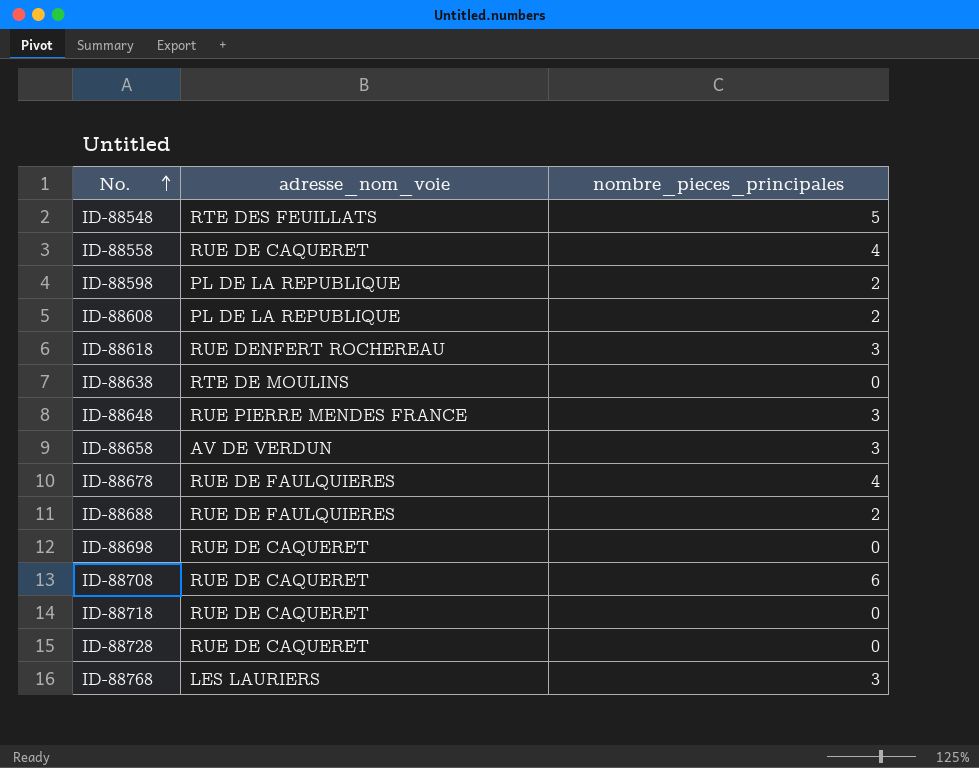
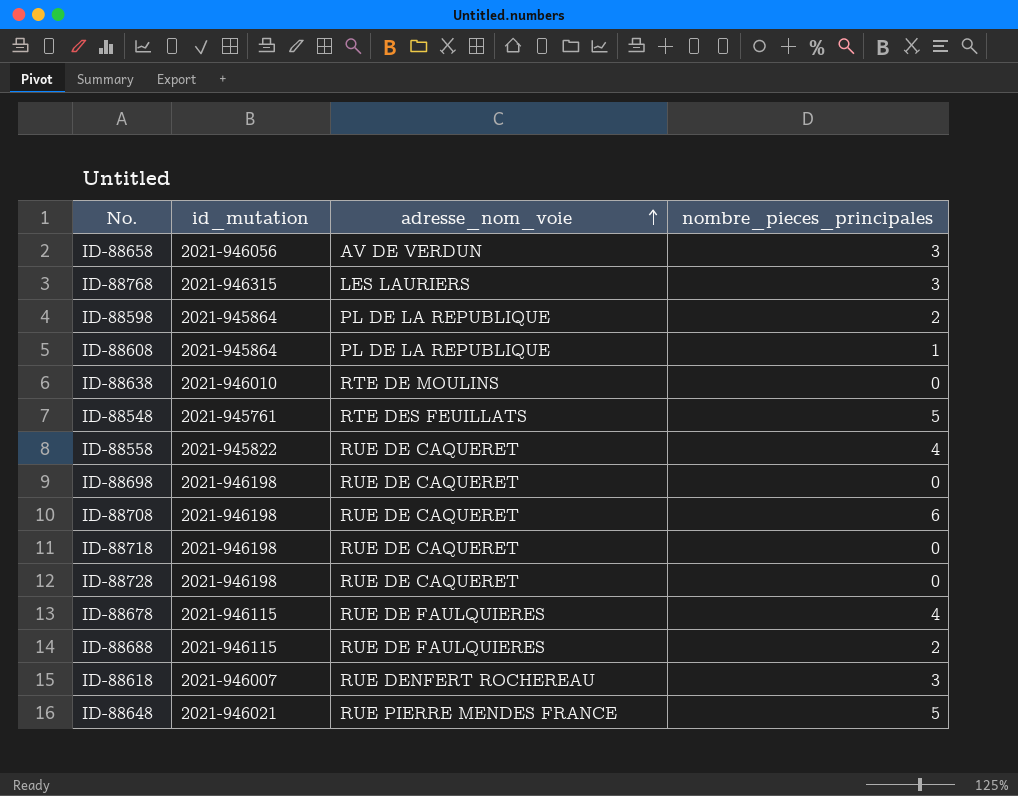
row order: No. ascending -> adresse_nom_voie ascending
column id_mutation | position: none -> 2
ID-88608 | nombre_pieces_principales: 2 -> 1
ID-88648 | nombre_pieces_principales: 3 -> 5

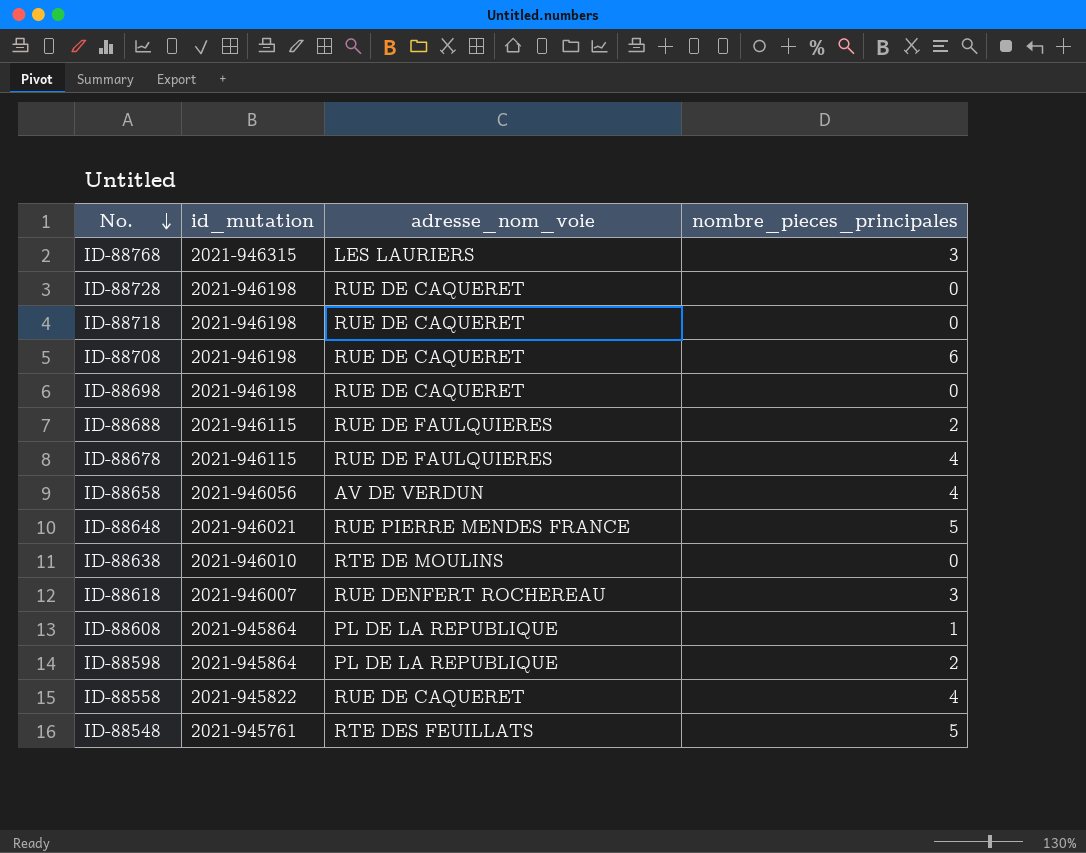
row order: adresse_nom_voie ascending -> No. descending
ID-88658 | nombre_pieces_principales: 3 -> 4

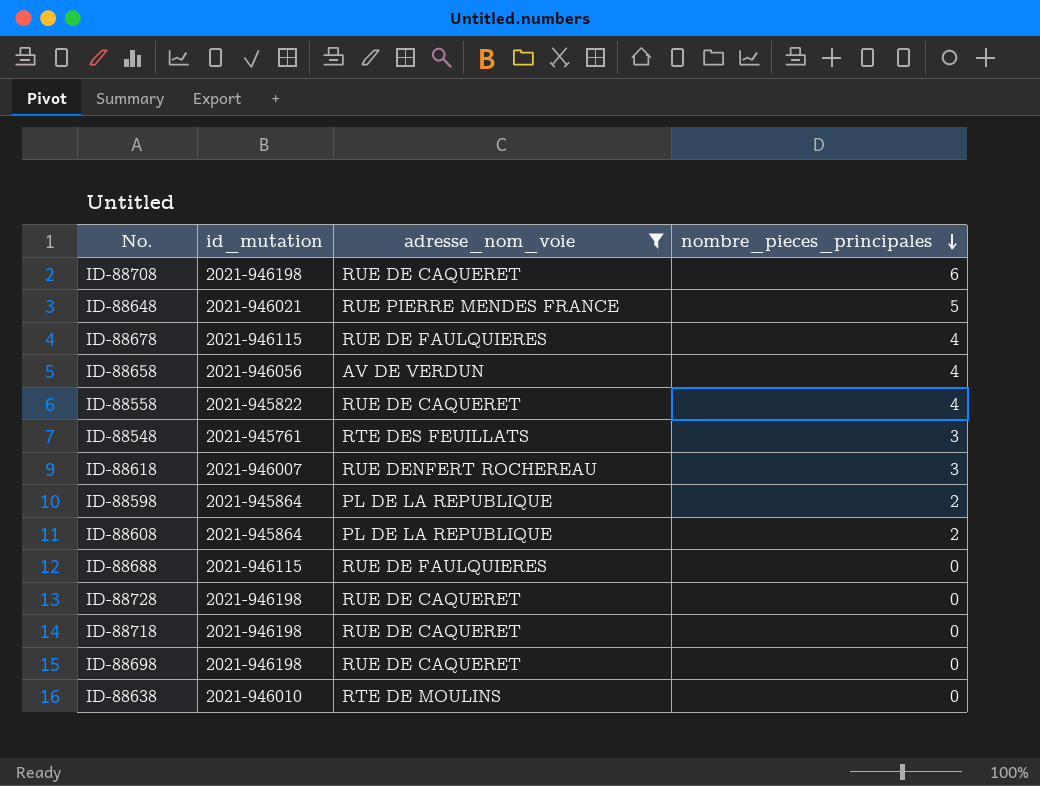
filter: none -> adresse_nom_voie != LES LAURIERS
row order: No. descending -> nombre_pieces_principales descending
ID-88548 | nombre_pieces_principales: 5 -> 3
ID-88608 | nombre_pieces_principales: 1 -> 2
ID-88688 | nombre_pieces_principales: 2 -> 0

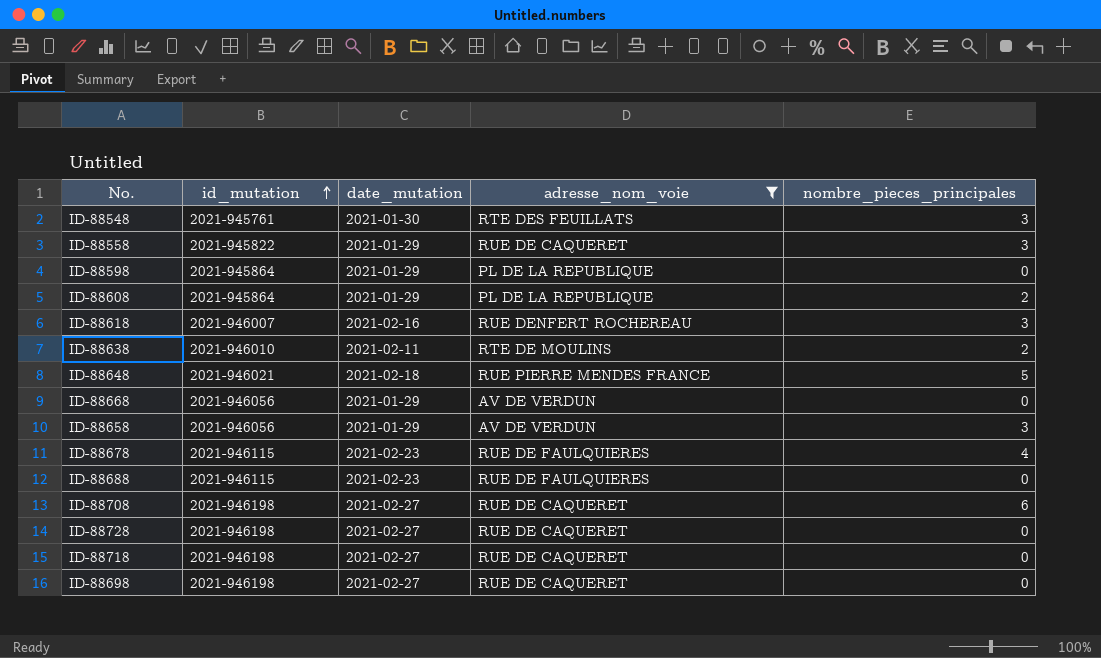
row order: nombre_pieces_principales descending -> id_mutation ascending
column date_mutation | position: none -> 3
ID-88558 | nombre_pieces_principales: 4 -> 3
ID-88598 | nombre_pieces_principales: 2 -> 0
ID-88638 | nombre_pieces_principales: 0 -> 2
row ID-88668: none -> 2021-946056 | 2021-01-29 | AV DE VERDUN | 0
ID-88658 | nombre_pieces_principales: 4 -> 3

